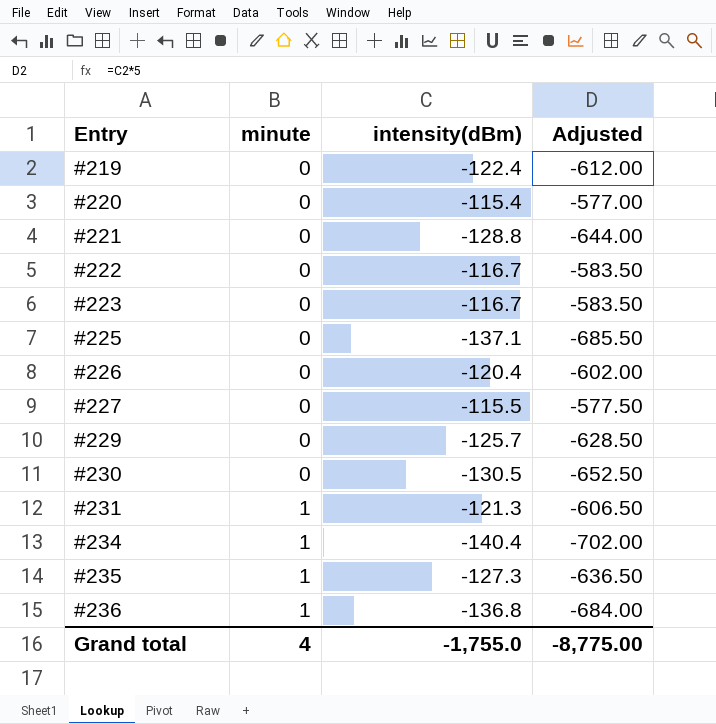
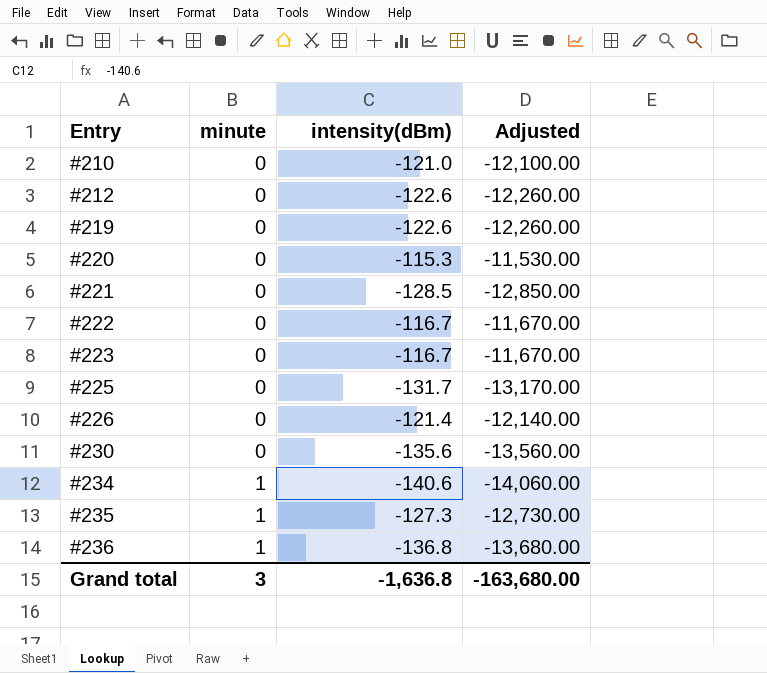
column Adjusted | formula: [intensity(dBm)] * 5 -> [intensity(dBm)] * 100
row #227: 0 | -115.5 | -577.50 -> none
row #229: 0 | -125.7 | -628.50 -> none
row #231: 1 | -121.3 | -606.50 -> none
row #210: none -> 0 | -121.0 | -12,100.00
row #212: none -> 0 | -122.6 | -12,260.00
#219 | intensity(dBm): -122.4 -> -122.6
#220 | intensity(dBm): -115.4 -> -115.3
#221 | intensity(dBm): -128.8 -> -128.5
#225 | intensity(dBm): -137.1 -> -131.7
#226 | intensity(dBm): -120.4 -> -121.4
#230 | intensity(dBm): -130.5 -> -135.6
#234 | intensity(dBm): -140.4 -> -140.6
Grand total | minute: 4 -> 3
Grand total | intensity(dBm): -1,755.0 -> -1,636.8
Grand total | Adjusted: -8,775.00 -> -163,680.00

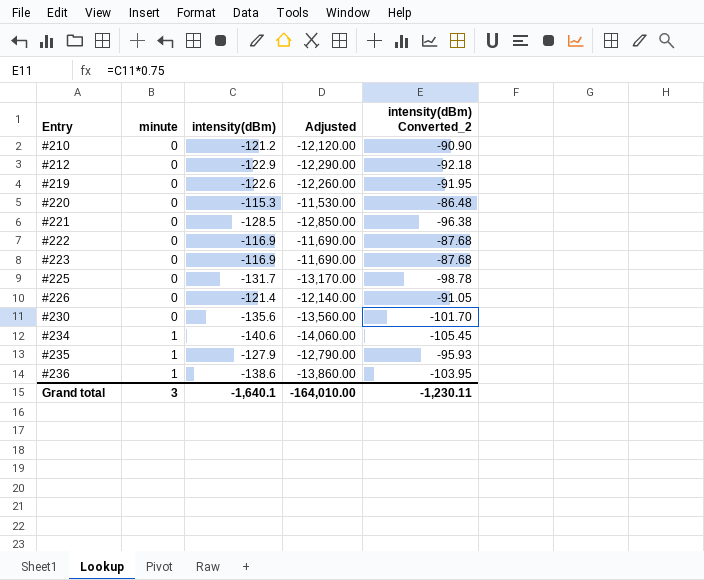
column intensity(dBm) Converted_2 | formula: none -> [intensity(dBm)] * 0.75
#210 | intensity(dBm): -121.0 -> -121.2
#210 | Adjusted: -12,100.00 -> -12,120.00
#212 | intensity(dBm): -122.6 -> -122.9
#212 | Adjusted: -12,260.00 -> -12,290.00
#222 | intensity(dBm): -116.7 -> -116.9
#222 | Adjusted: -11,670.00 -> -11,690.00
#223 | intensity(dBm): -116.7 -> -116.9
#223 | Adjusted: -11,670.00 -> -11,690.00
#235 | intensity(dBm): -127.3 -> -127.9
#235 | Adjusted: -12,730.00 -> -12,790.00
#236 | intensity(dBm): -136.8 -> -138.6
#236 | Adjusted: -13,680.00 -> -13,860.00
Grand total | intensity(dBm): -1,636.8 -> -1,640.1
Grand total | Adjusted: -163,680.00 -> -164,010.00

